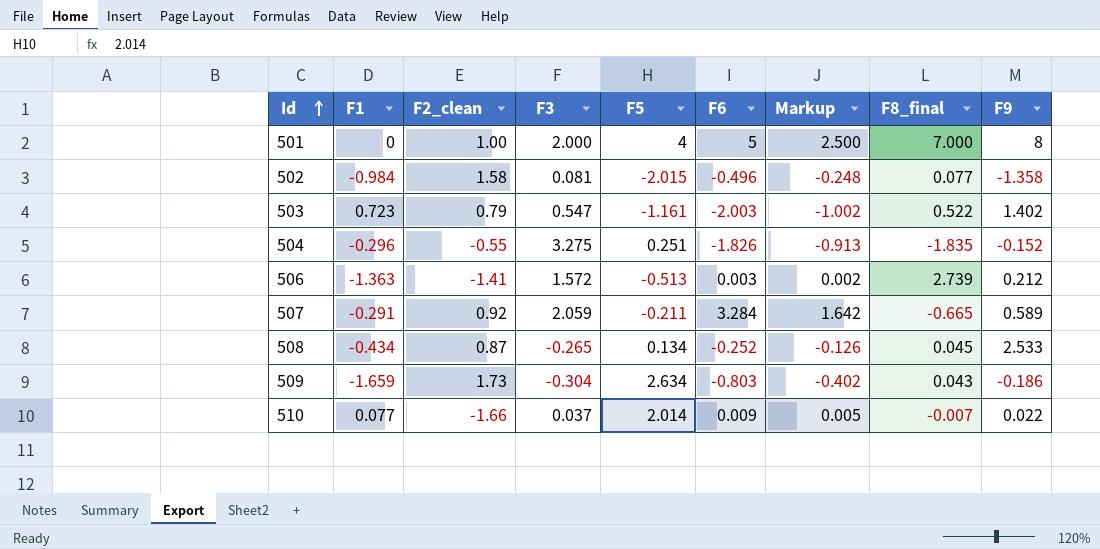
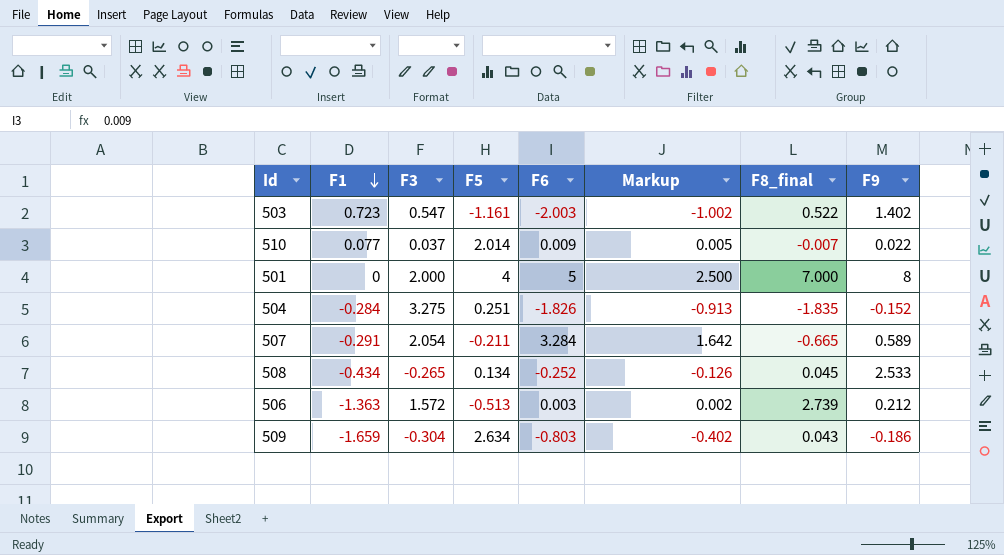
row order: Id ascending -> F1 descending
column F2_clean | position: 3 -> none
row 502: -0.984 | 1.58 | 0.081 | -2.015 | -0.496 | -0.248 | 0.077 | -1.358 -> none
504 | F1: -0.296 -> -0.284
507 | F3: 2.059 -> 2.054

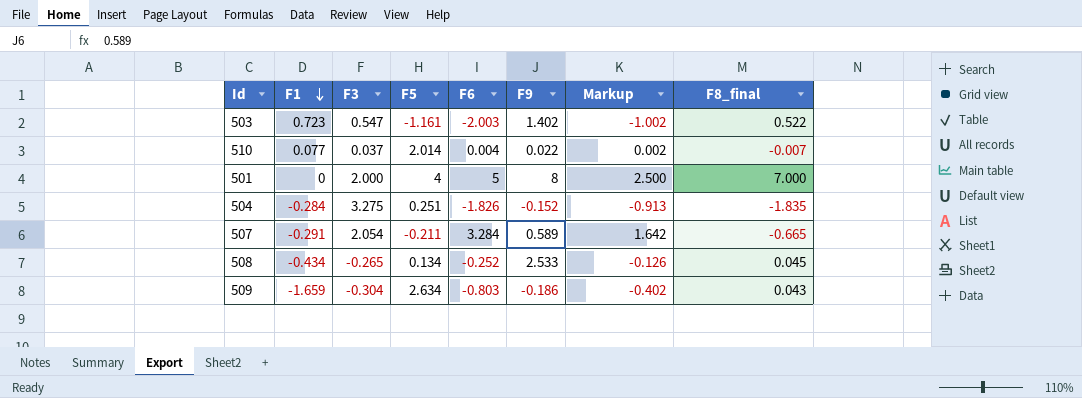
column F9 | position: 8 -> 6
row 506: -1.363 | 1.572 | -0.513 | 0.003 | 0.002 | 2.739 | 0.212 -> none
510 | F6: 0.009 -> 0.004
510 | Markup: 0.005 -> 0.002

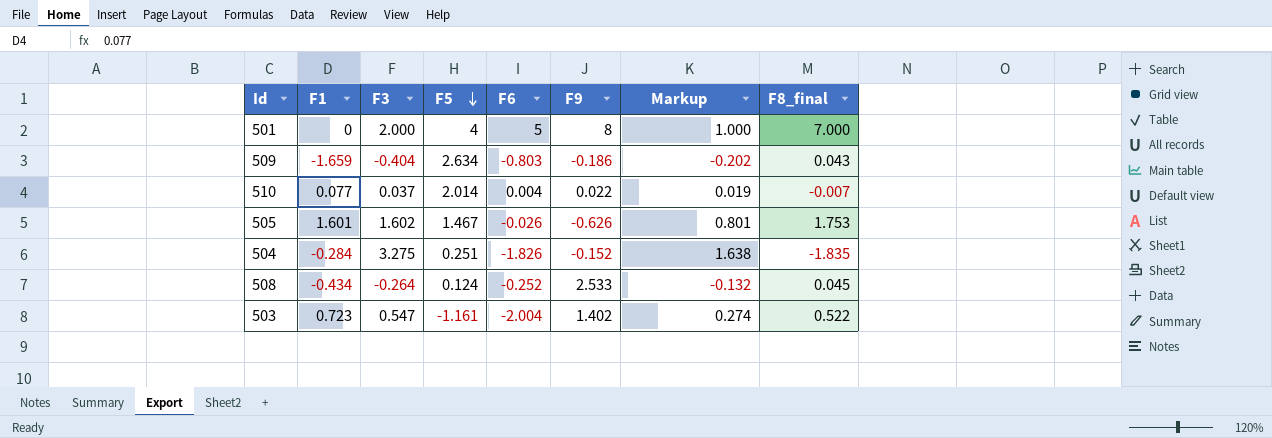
row order: F1 descending -> F5 descending
column Markup | formula: [F6] * 0.5 -> [F3] * 0.5
row 507: -0.291 | 2.054 | -0.211 | 3.284 | 0.589 | 1.642 | -0.665 -> none
509 | F3: -0.304 -> -0.404
row 505: none -> 1.601 | 1.602 | 1.467 | -0.026 | -0.626 | 0.801 | 1.753
508 | F3: -0.265 -> -0.264
508 | F5: 0.134 -> 0.124
503 | F6: -2.003 -> -2.004

